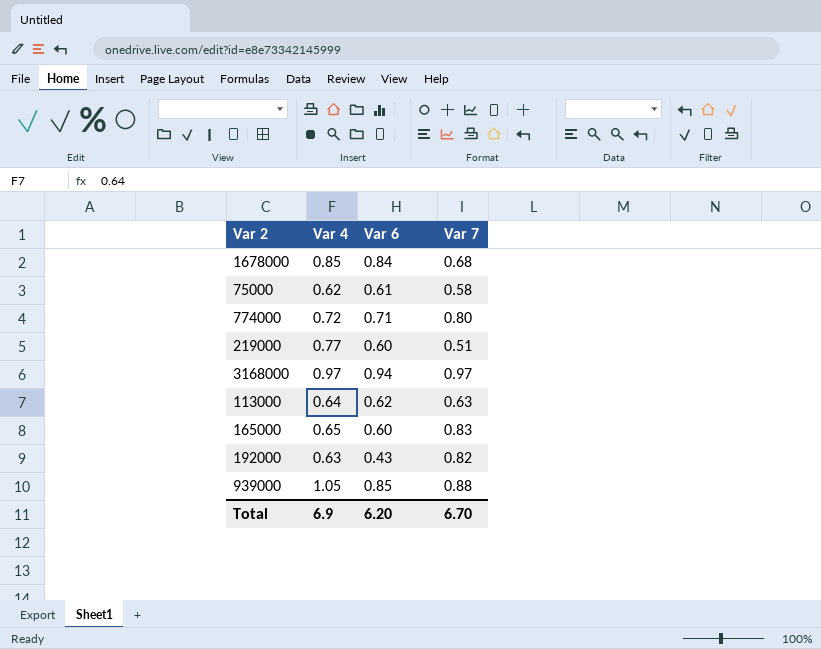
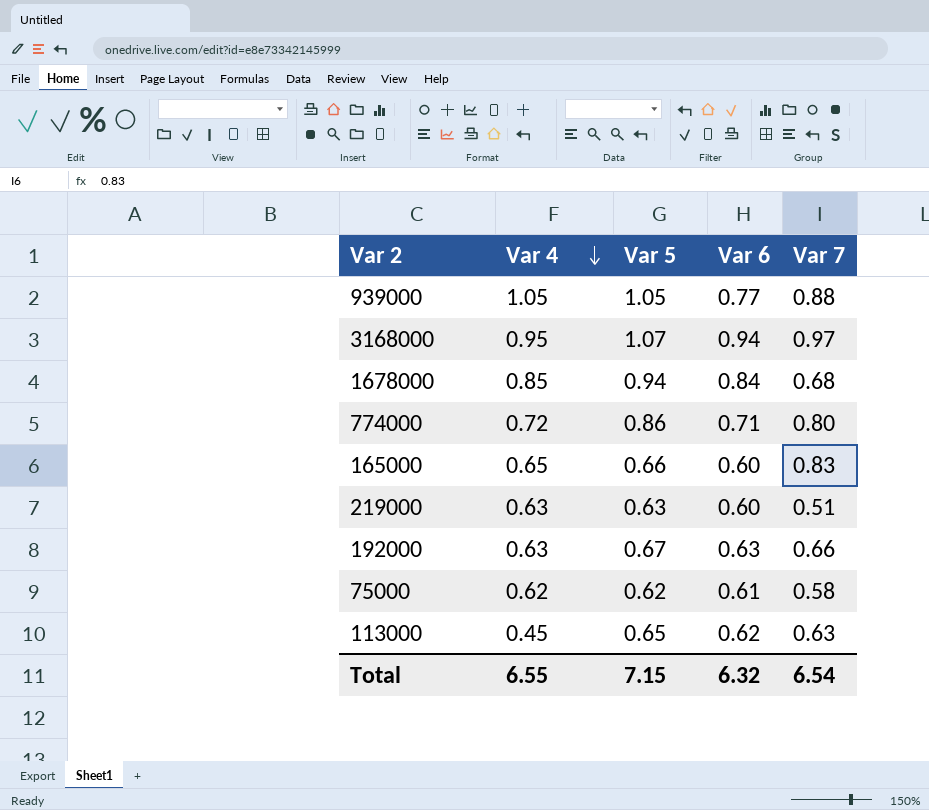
row order: none -> Var 4 descending
column Var 5 | position: none -> 3
939000 | Var 6: 0.85 -> 0.77
3168000 | Var 4: 0.97 -> 0.95
219000 | Var 4: 0.77 -> 0.63
192000 | Var 6: 0.43 -> 0.63
192000 | Var 7: 0.82 -> 0.66
113000 | Var 4: 0.64 -> 0.45
Total | Var 4: 6.9 -> 6.55
Total | Var 6: 6.20 -> 6.32
Total | Var 7: 6.70 -> 6.54

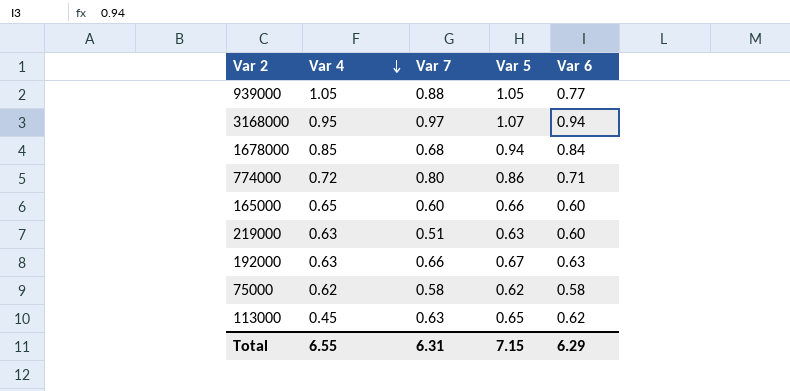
column Var 7 | position: 5 -> 3
165000 | Var 7: 0.83 -> 0.60
75000 | Var 6: 0.61 -> 0.58
Total | Var 7: 6.54 -> 6.31
Total | Var 6: 6.32 -> 6.29

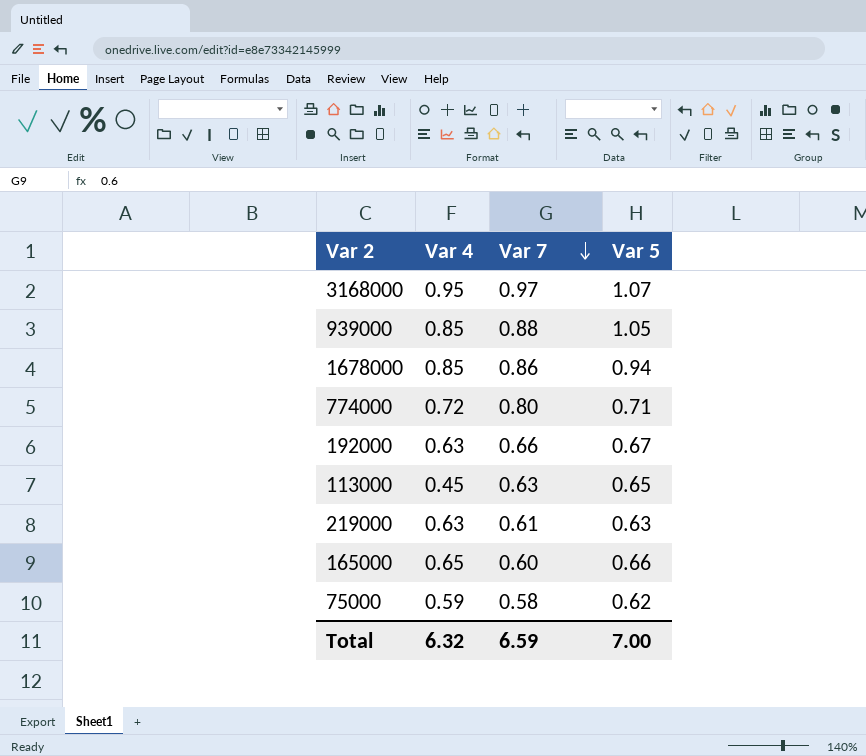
row order: Var 4 descending -> Var 7 descending
column Var 6 | position: 5 -> none
939000 | Var 4: 1.05 -> 0.85
1678000 | Var 7: 0.68 -> 0.86
774000 | Var 5: 0.86 -> 0.71
219000 | Var 7: 0.51 -> 0.61
75000 | Var 4: 0.62 -> 0.59
Total | Var 4: 6.55 -> 6.32
Total | Var 7: 6.31 -> 6.59
Total | Var 5: 7.15 -> 7.00

